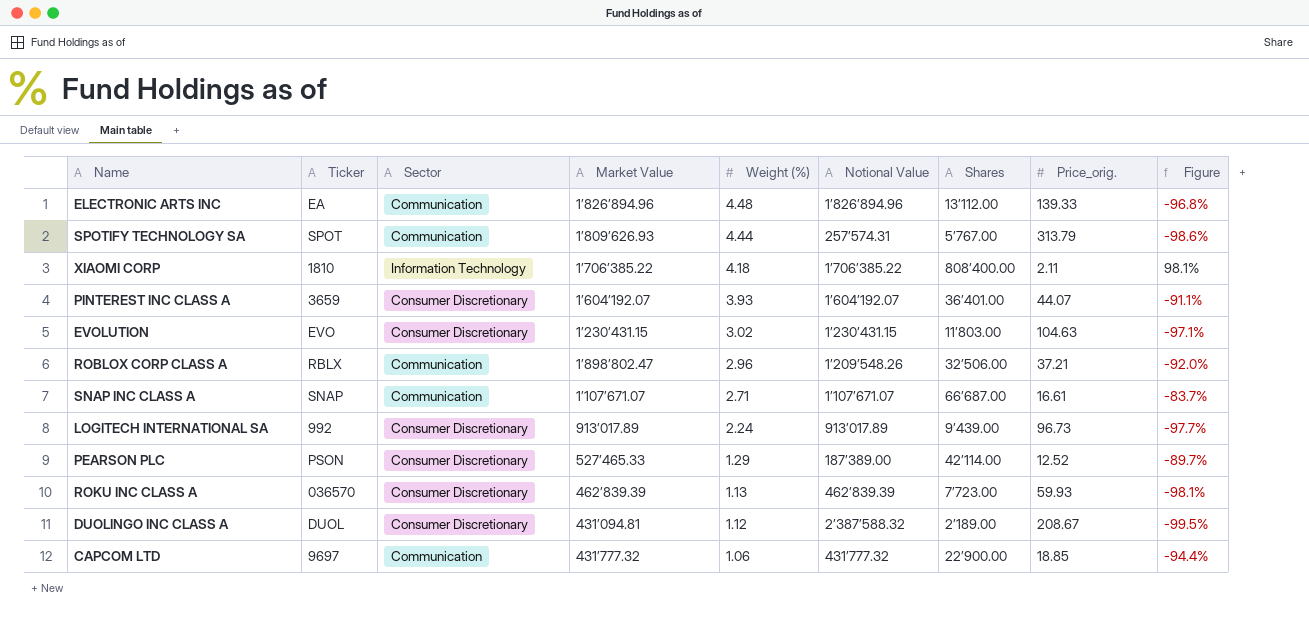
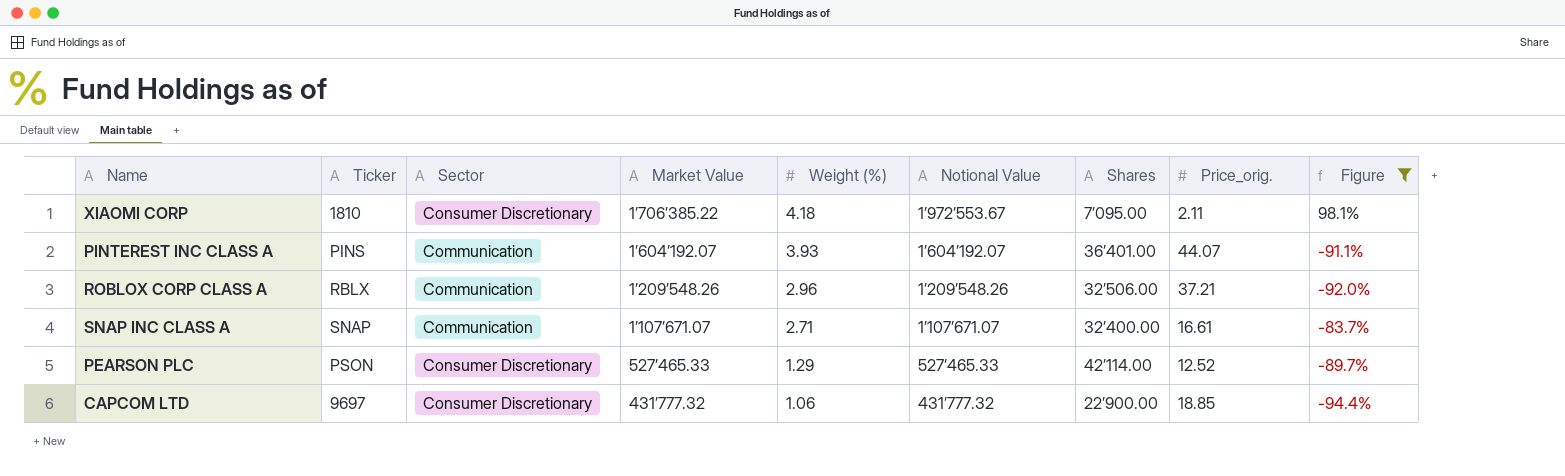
filter: none -> Figure >= -94.4%
XIAOMI CORP | Sector: Information Technology -> Consumer Discretionary
XIAOMI CORP | Notional Value: 1’706’385.22 -> 1’972’553.67
XIAOMI CORP | Shares: 808’400.00 -> 7’095.00
PINTEREST INC CLASS A | Ticker: 3659 -> PINS
PINTEREST INC CLASS A | Sector: Consumer Discretionary -> Communication
ROBLOX CORP CLASS A | Market Value: 1’898’802.47 -> 1’209’548.26
SNAP INC CLASS A | Shares: 66’687.00 -> 32’400.00
PEARSON PLC | Notional Value: 187’389.00 -> 527’465.33
CAPCOM LTD | Sector: Communication -> Consumer Discretionary

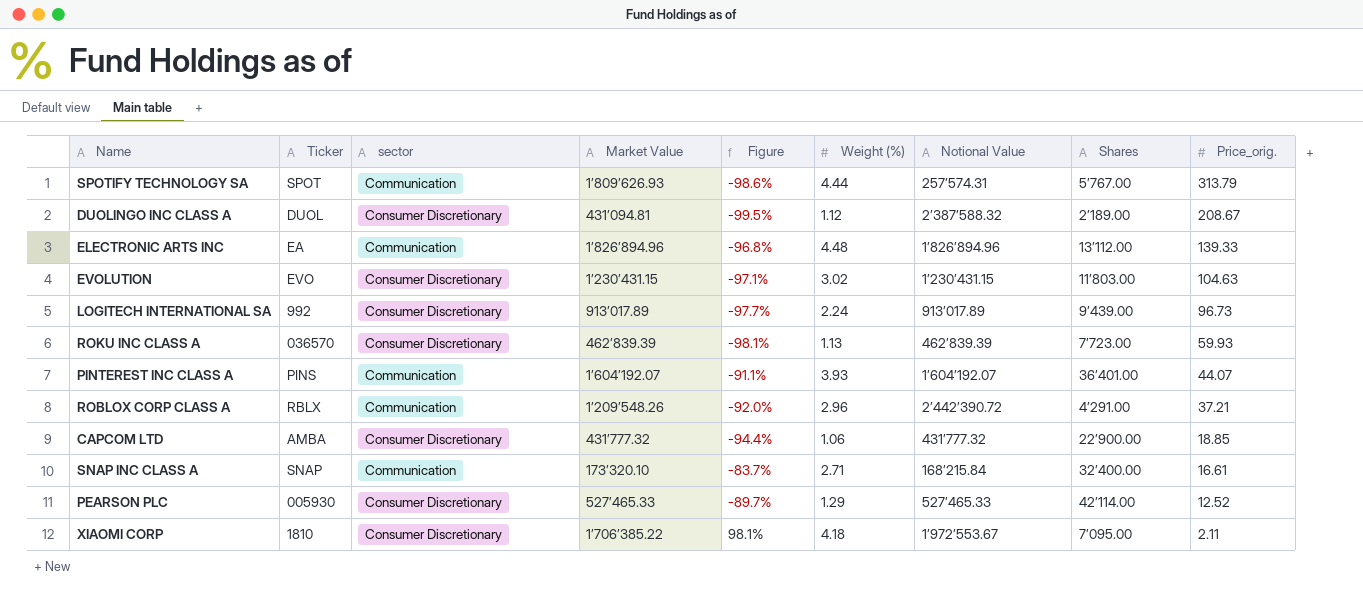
filter: Figure >= -94.4% -> none
row order: Weight (%) descending -> Price_orig. descending
column name: Sector -> sector
column Figure | position: 9 -> 5
ROBLOX CORP CLASS A | Notional Value: 1’209’548.26 -> 2’442’390.72
ROBLOX CORP CLASS A | Shares: 32’506.00 -> 4’291.00
CAPCOM LTD | Ticker: 9697 -> AMBA
SNAP INC CLASS A | Market Value: 1’107’671.07 -> 173’320.10
SNAP INC CLASS A | Notional Value: 1’107’671.07 -> 168’215.84
PEARSON PLC | Ticker: PSON -> 005930

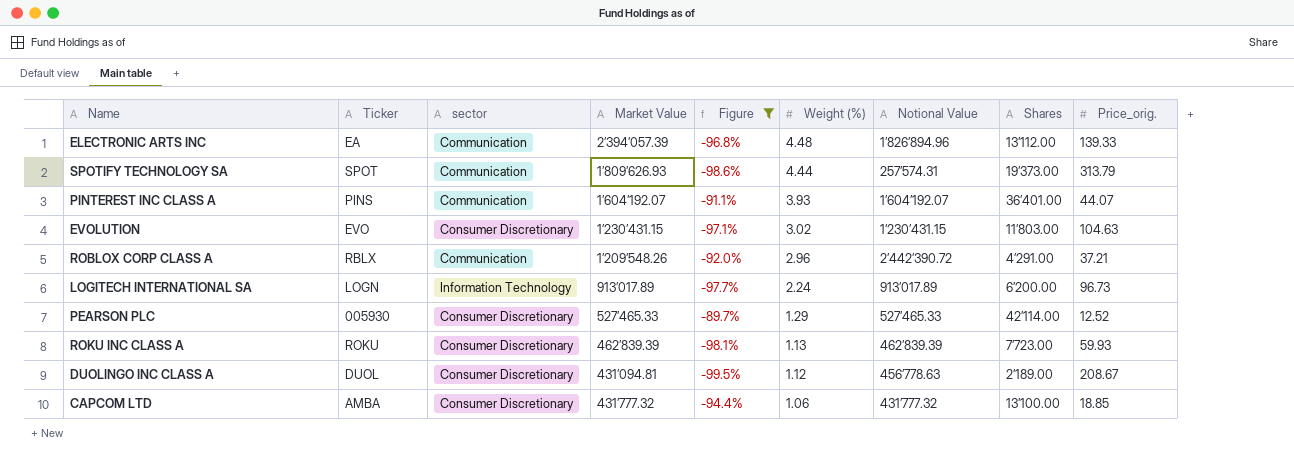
filter: none -> Figure <= -89.7%
row order: Price_orig. descending -> Weight (%) descending
ELECTRONIC ARTS INC | Market Value: 1’826’894.96 -> 2’394’057.39
SPOTIFY TECHNOLOGY SA | Shares: 5’767.00 -> 19’373.00
LOGITECH INTERNATIONAL SA | Ticker: 992 -> LOGN
LOGITECH INTERNATIONAL SA | sector: Consumer Discretionary -> Information Technology
LOGITECH INTERNATIONAL SA | Shares: 9’439.00 -> 6’200.00
ROKU INC CLASS A | Ticker: 036570 -> ROKU
DUOLINGO INC CLASS A | Notional Value: 2’387’588.32 -> 456’778.63
CAPCOM LTD | Shares: 22’900.00 -> 13’100.00

